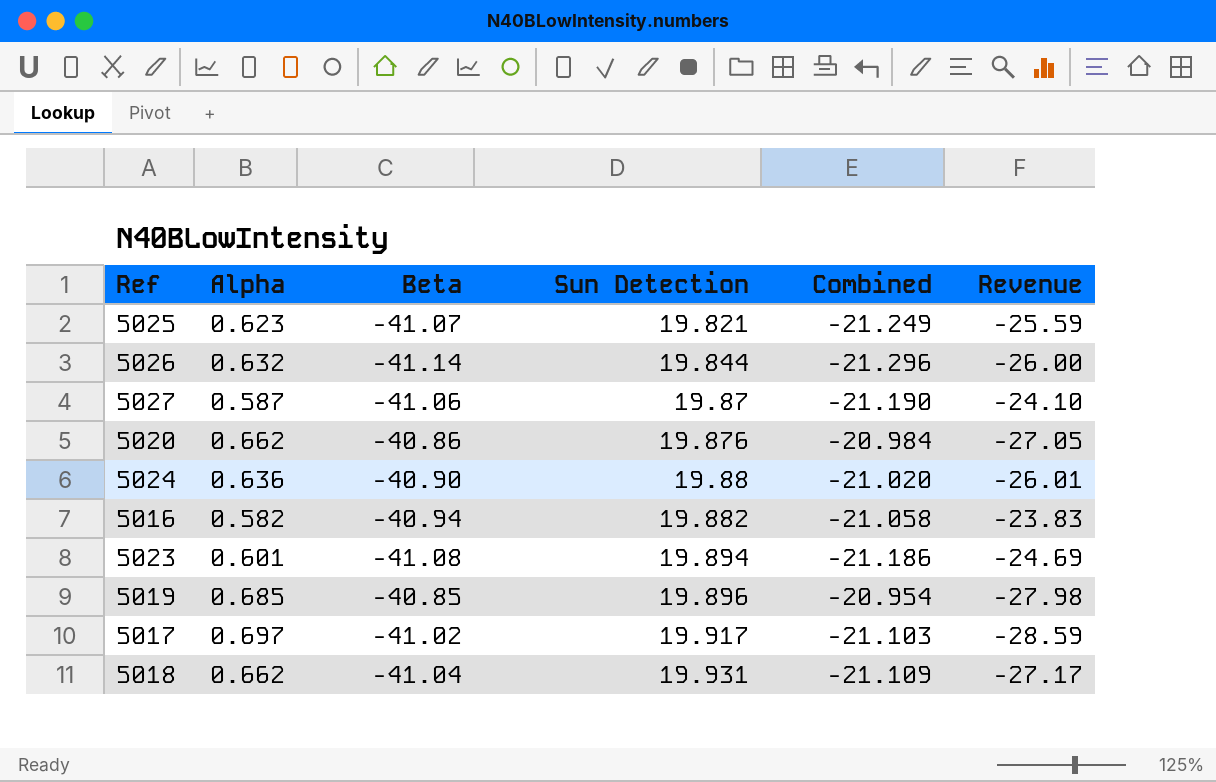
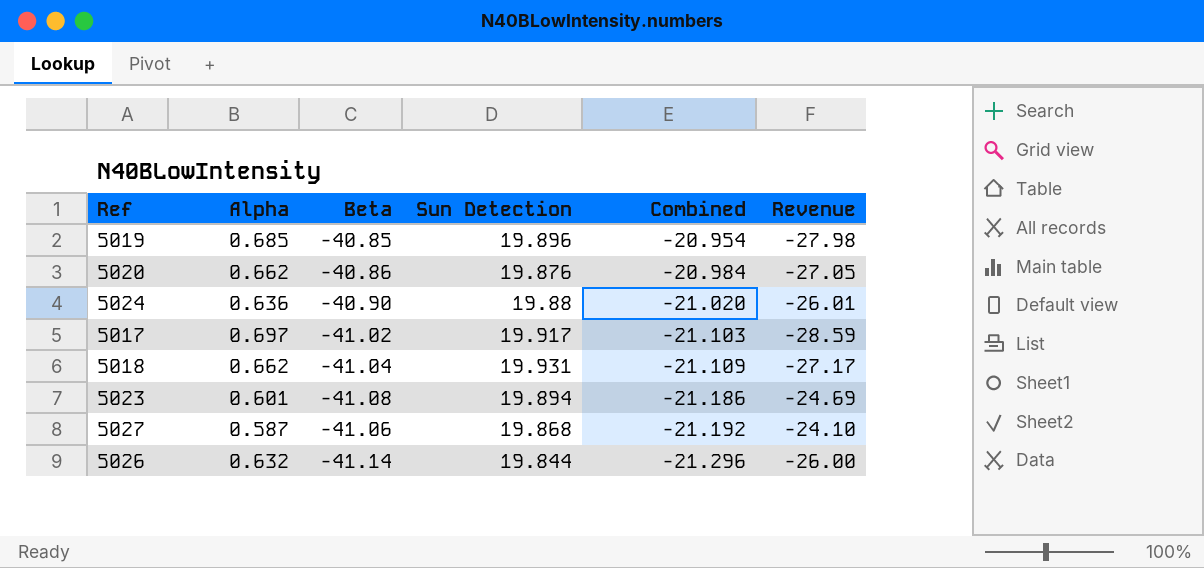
row order: Sun Detection ascending -> Combined descending
row 5025: 0.623 | -41.07 | 19.821 | -21.249 | -25.59 -> none
row 5016: 0.582 | -40.94 | 19.882 | -21.058 | -23.83 -> none
5027 | Sun Detection: 19.87 -> 19.868
5027 | Combined: -21.190 -> -21.192

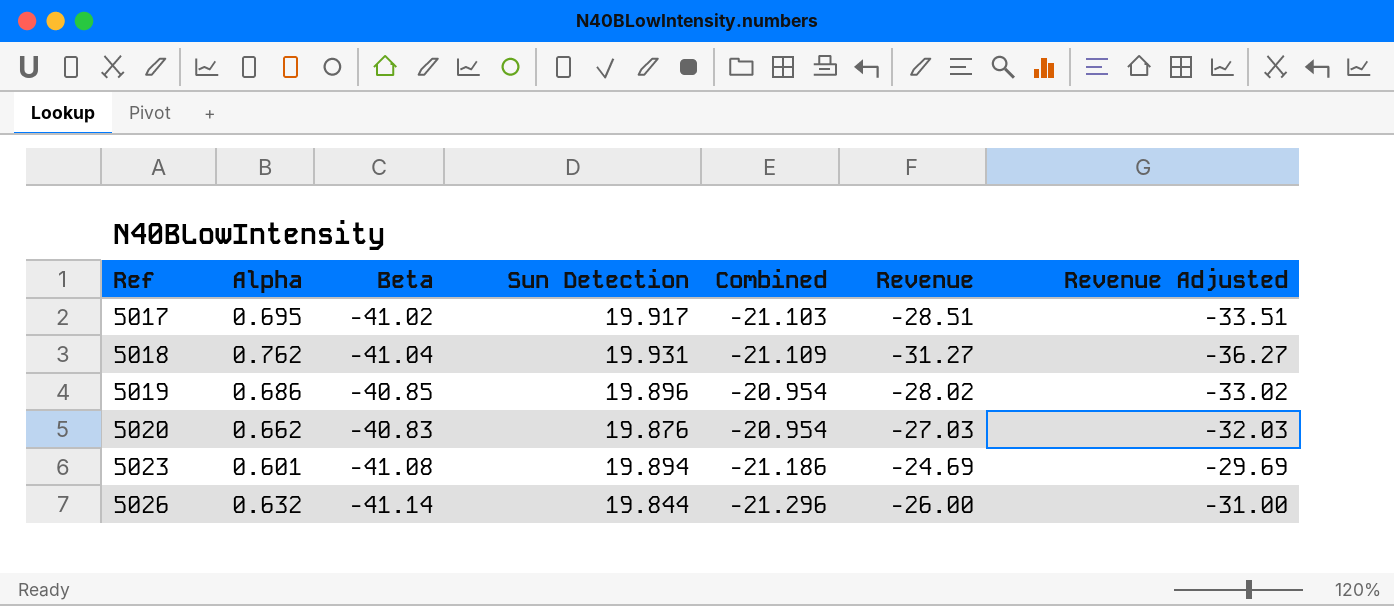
row order: Combined descending -> Ref ascending
column Revenue Adjusted | formula: none -> [Revenue] - 5
row 5024: 0.636 | -40.90 | 19.88 | -21.020 | -26.01 -> none
row 5027: 0.587 | -41.06 | 19.868 | -21.192 | -24.10 -> none
5017 | Alpha: 0.697 -> 0.695
5017 | Revenue: -28.59 -> -28.51
5018 | Alpha: 0.662 -> 0.762
5018 | Revenue: -27.17 -> -31.27
5019 | Alpha: 0.685 -> 0.686
5019 | Revenue: -27.98 -> -28.02
5020 | Beta: -40.86 -> -40.83
5020 | Combined: -20.984 -> -20.954
5020 | Revenue: -27.05 -> -27.03

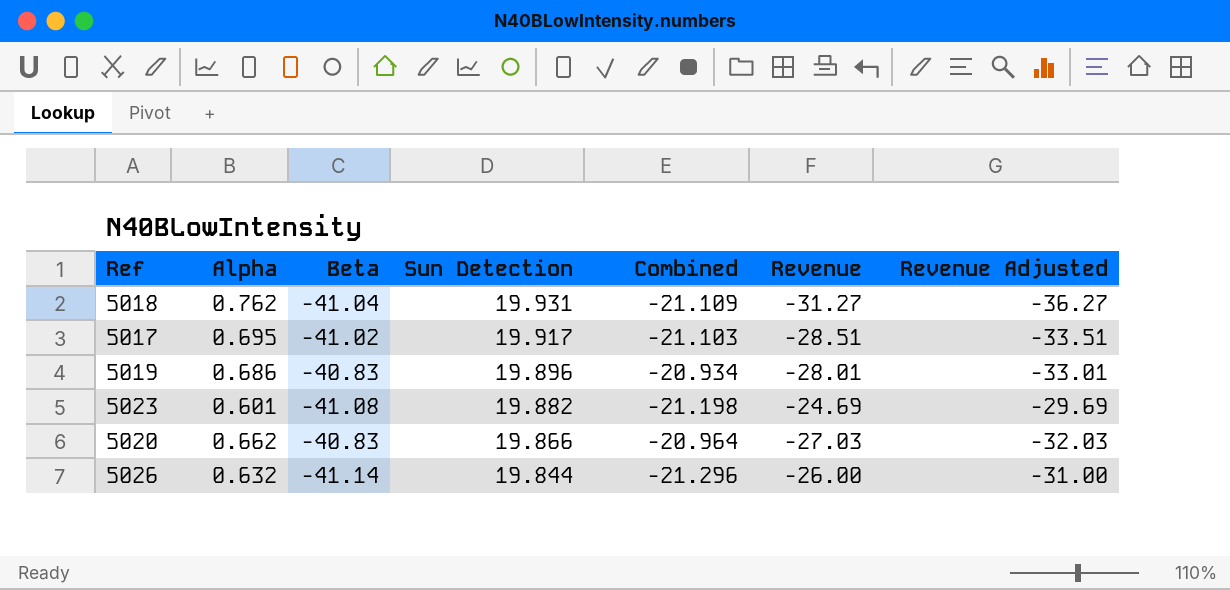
row order: Ref ascending -> Sun Detection descending
5019 | Beta: -40.85 -> -40.83
5019 | Combined: -20.954 -> -20.934
5019 | Revenue: -28.02 -> -28.01
5019 | Revenue Adjusted: -33.02 -> -33.01
5023 | Sun Detection: 19.894 -> 19.882
5023 | Combined: -21.186 -> -21.198
5020 | Sun Detection: 19.876 -> 19.866
5020 | Combined: -20.954 -> -20.964

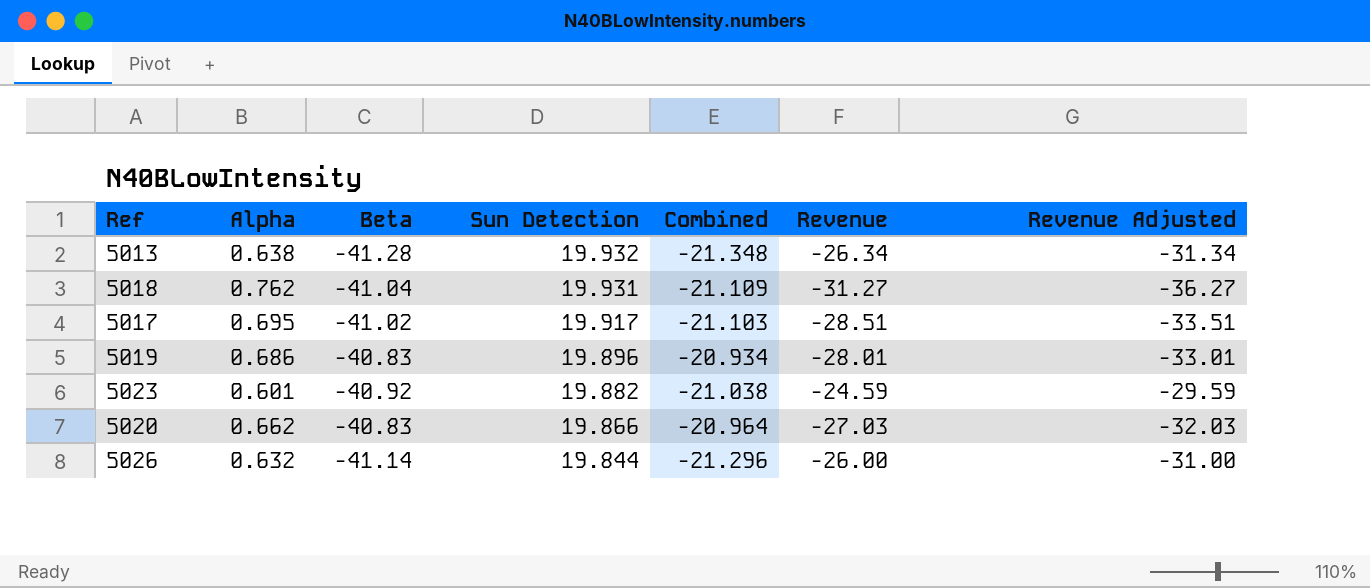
row 5013: none -> 0.638 | -41.28 | 19.932 | -21.348 | -26.34 | -31.34
5023 | Beta: -41.08 -> -40.92
5023 | Combined: -21.198 -> -21.038
5023 | Revenue: -24.69 -> -24.59
5023 | Revenue Adjusted: -29.69 -> -29.59

